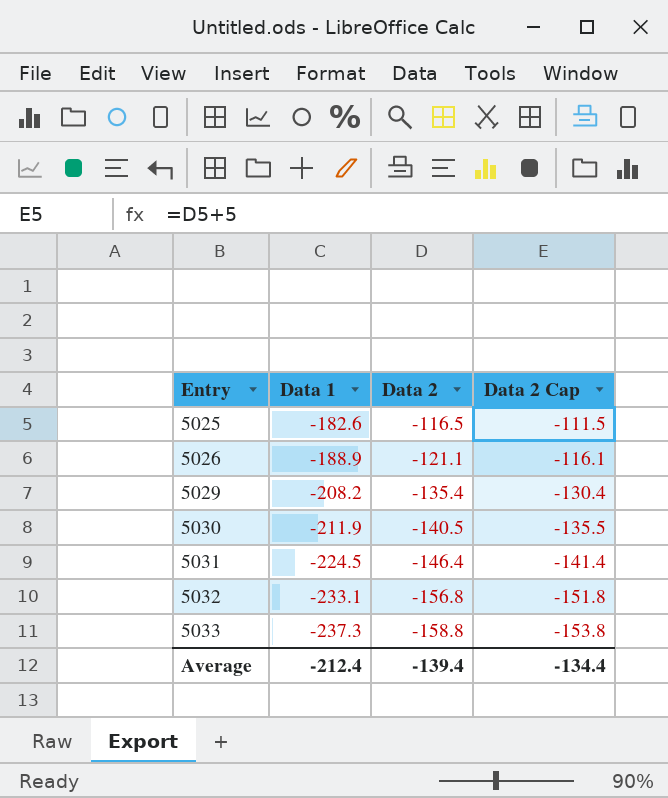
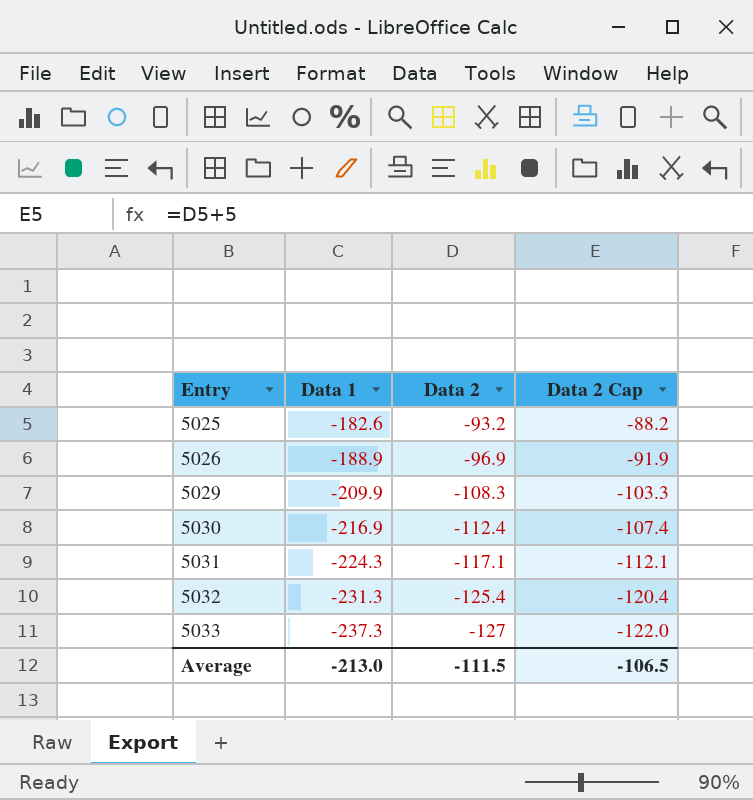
5025 | Data 2: -116.5 -> -93.2
5025 | Data 2 Cap: -111.5 -> -88.2
5026 | Data 2: -121.1 -> -96.9
5026 | Data 2 Cap: -116.1 -> -91.9
5029 | Data 1: -208.2 -> -209.9
5029 | Data 2: -135.4 -> -108.3
5029 | Data 2 Cap: -130.4 -> -103.3
5030 | Data 1: -211.9 -> -216.9
5030 | Data 2: -140.5 -> -112.4
5030 | Data 2 Cap: -135.5 -> -107.4
5031 | Data 1: -224.5 -> -224.3
5031 | Data 2: -146.4 -> -117.1
5031 | Data 2 Cap: -141.4 -> -112.1
5032 | Data 1: -233.1 -> -231.3
5032 | Data 2: -156.8 -> -125.4
5032 | Data 2 Cap: -151.8 -> -120.4
5033 | Data 2: -158.8 -> -127
5033 | Data 2 Cap: -153.8 -> -122.0
Average | Data 1: -212.4 -> -213.0
Average | Data 2: -139.4 -> -111.5
Average | Data 2 Cap: -134.4 -> -106.5

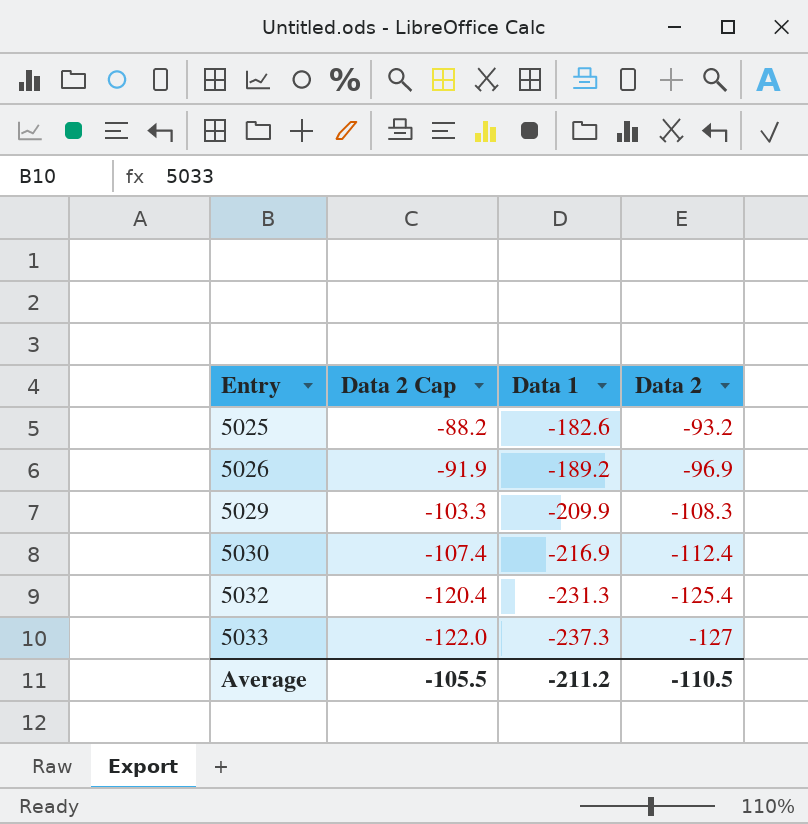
column Data 2 Cap | position: 4 -> 2
row 5031: -224.3 | -117.1 | -112.1 -> none
5026 | Data 1: -188.9 -> -189.2
Average | Data 2 Cap: -106.5 -> -105.5
Average | Data 1: -213.0 -> -211.2
Average | Data 2: -111.5 -> -110.5

